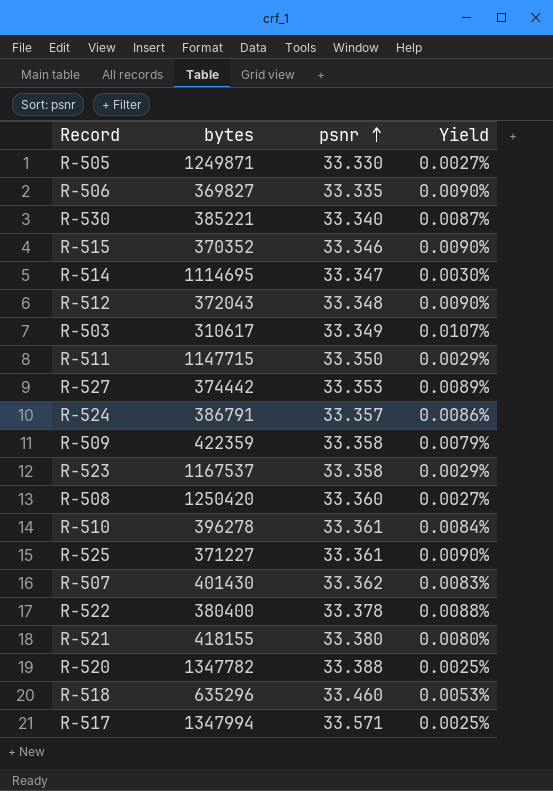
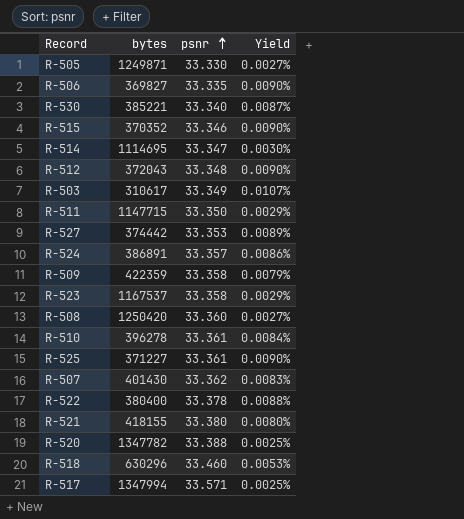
R-524 | bytes: 386791 -> 386891
R-518 | bytes: 635296 -> 630296

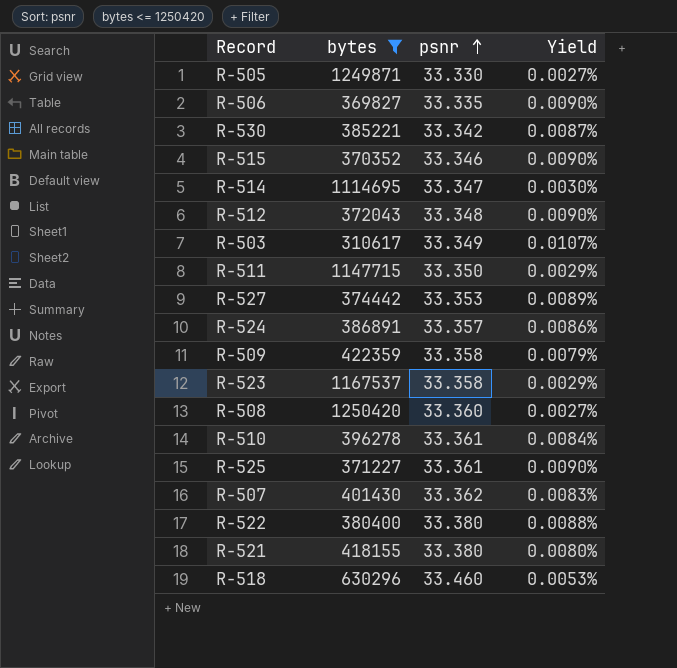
filter: none -> bytes <= 1250420
R-530 | psnr: 33.340 -> 33.342
R-522 | psnr: 33.378 -> 33.380

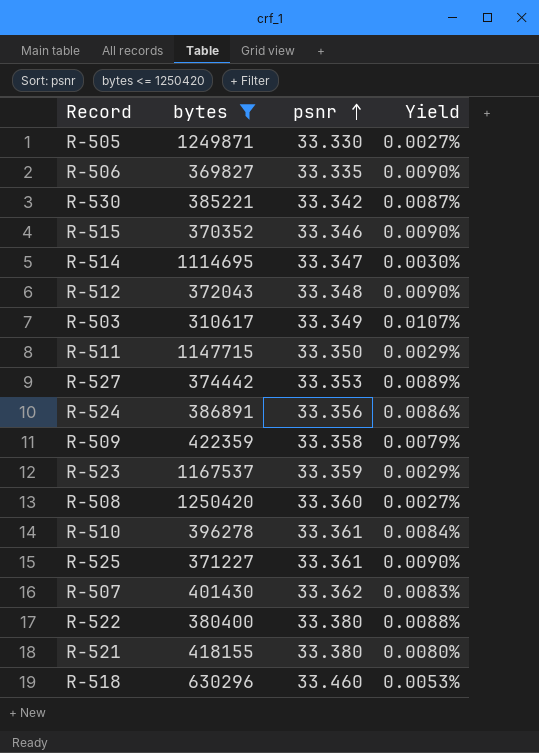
R-524 | psnr: 33.357 -> 33.356
R-523 | psnr: 33.358 -> 33.359

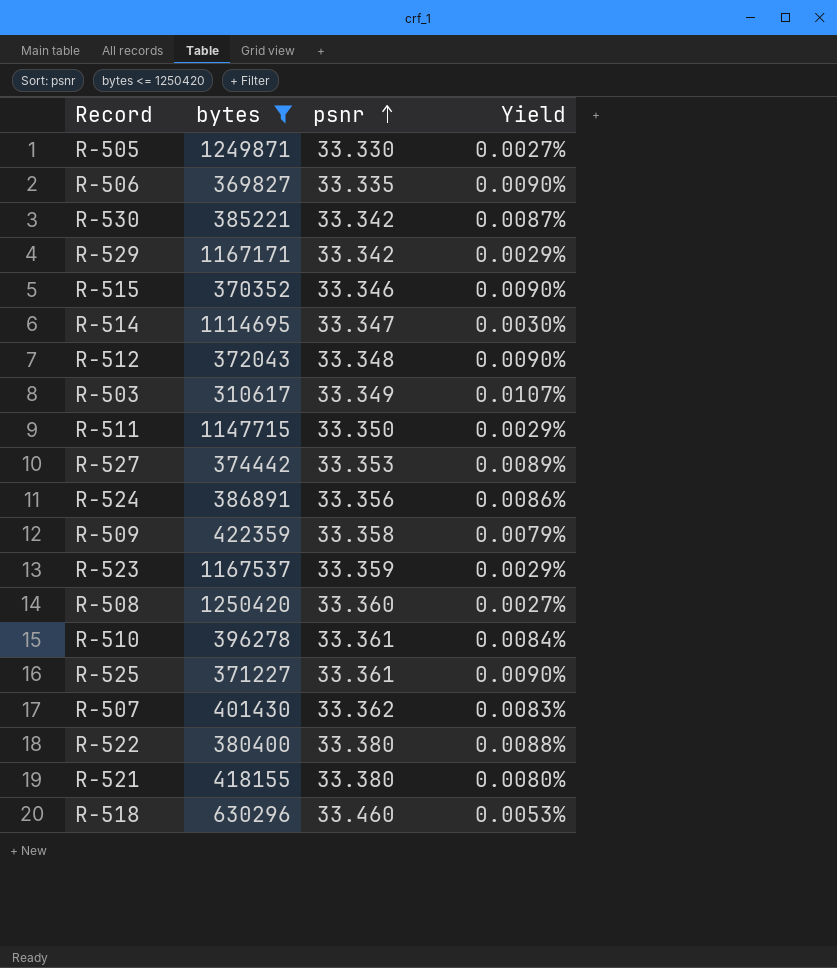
row R-529: none -> 1167171 | 33.342 | 0.0029%

